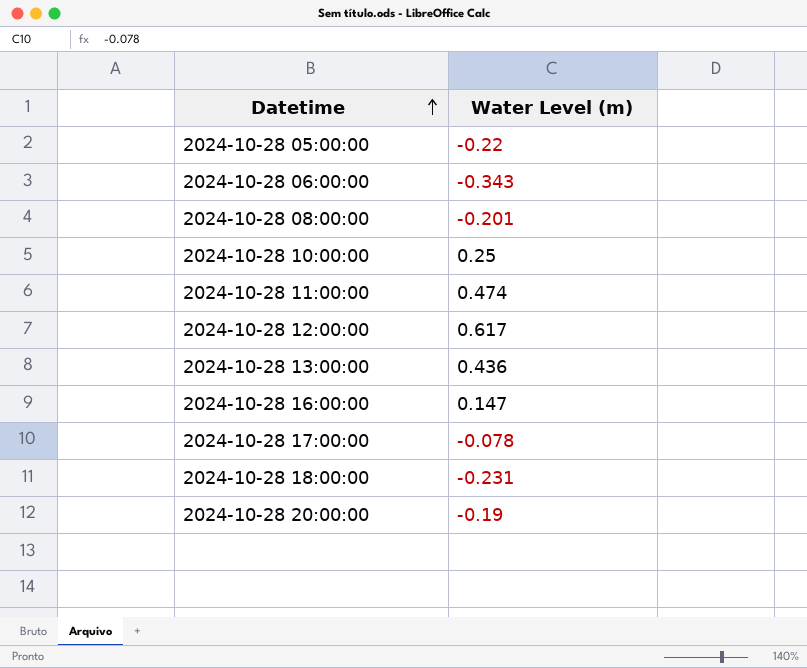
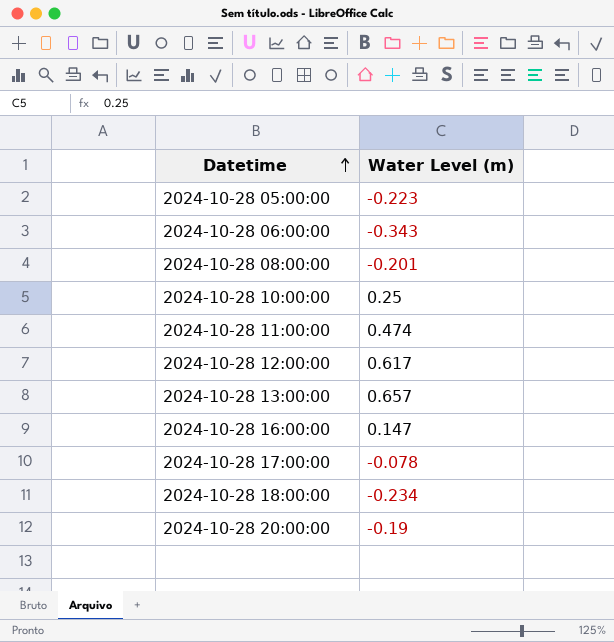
2024-10-28 05:00:00 | Water Level (m): -0.22 -> -0.223
2024-10-28 13:00:00 | Water Level (m): 0.436 -> 0.657
2024-10-28 18:00:00 | Water Level (m): -0.231 -> -0.234

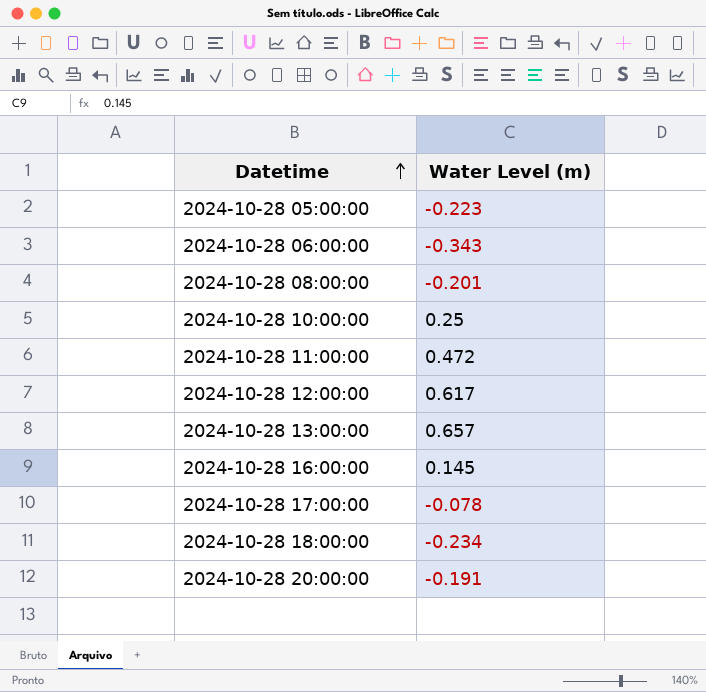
2024-10-28 11:00:00 | Water Level (m): 0.474 -> 0.472
2024-10-28 16:00:00 | Water Level (m): 0.147 -> 0.145
2024-10-28 20:00:00 | Water Level (m): -0.19 -> -0.191

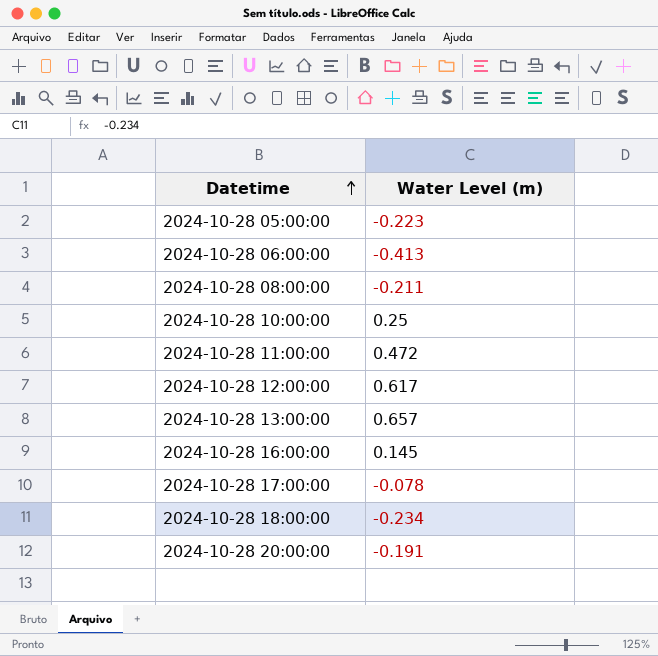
2024-10-28 06:00:00 | Water Level (m): -0.343 -> -0.413
2024-10-28 08:00:00 | Water Level (m): -0.201 -> -0.211

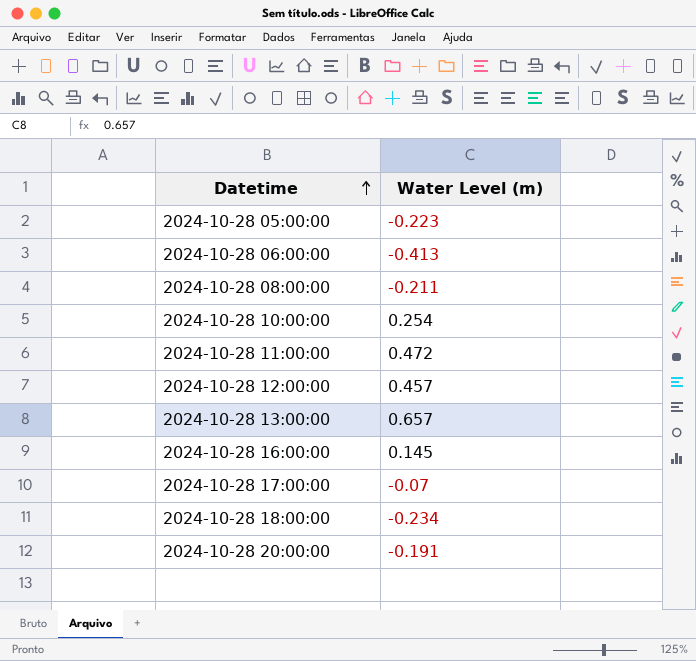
2024-10-28 10:00:00 | Water Level (m): 0.25 -> 0.254
2024-10-28 12:00:00 | Water Level (m): 0.617 -> 0.457
2024-10-28 17:00:00 | Water Level (m): -0.078 -> -0.07

